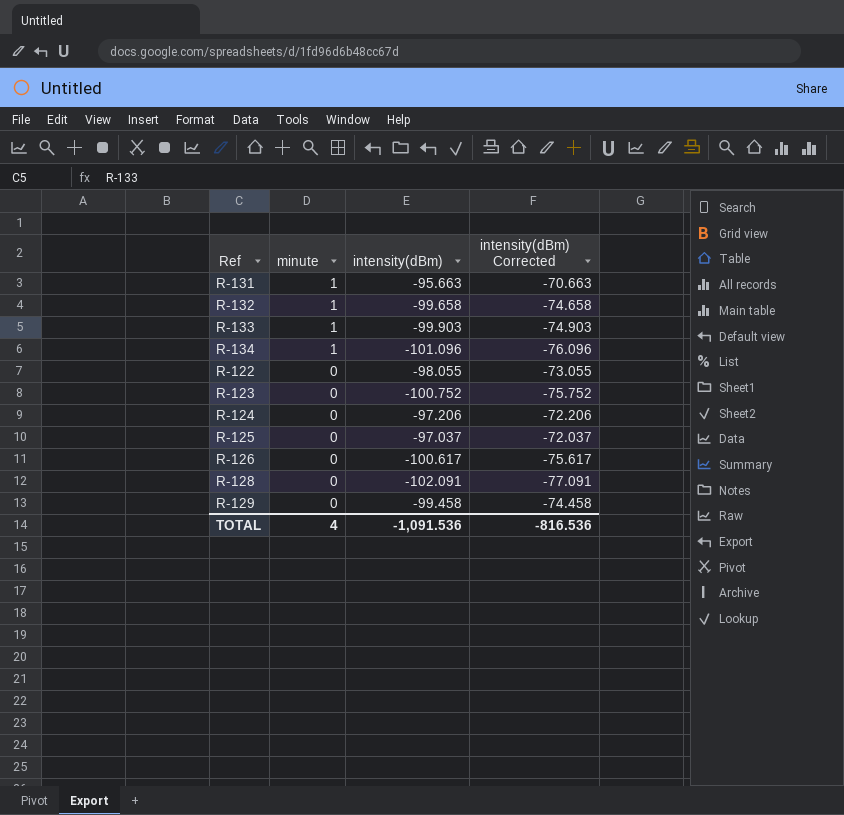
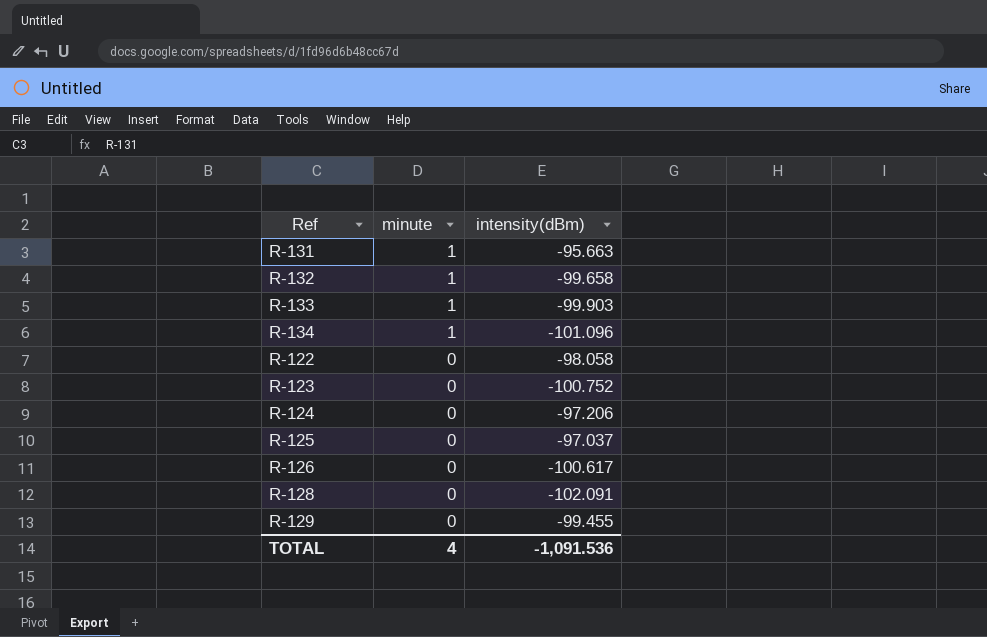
column intensity(dBm) Corrected | formula: [intensity(dBm)] + 25 -> none
R-122 | intensity(dBm): -98.055 -> -98.058
R-129 | intensity(dBm): -99.458 -> -99.455

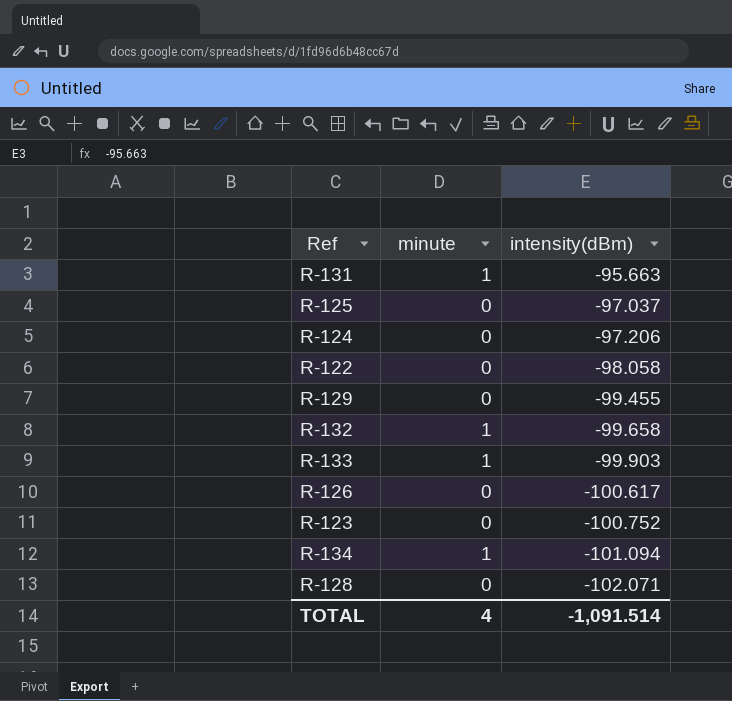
row order: minute descending -> intensity(dBm) descending
R-134 | intensity(dBm): -101.096 -> -101.094
R-128 | intensity(dBm): -102.091 -> -102.071
TOTAL | intensity(dBm): -1,091.536 -> -1,091.514

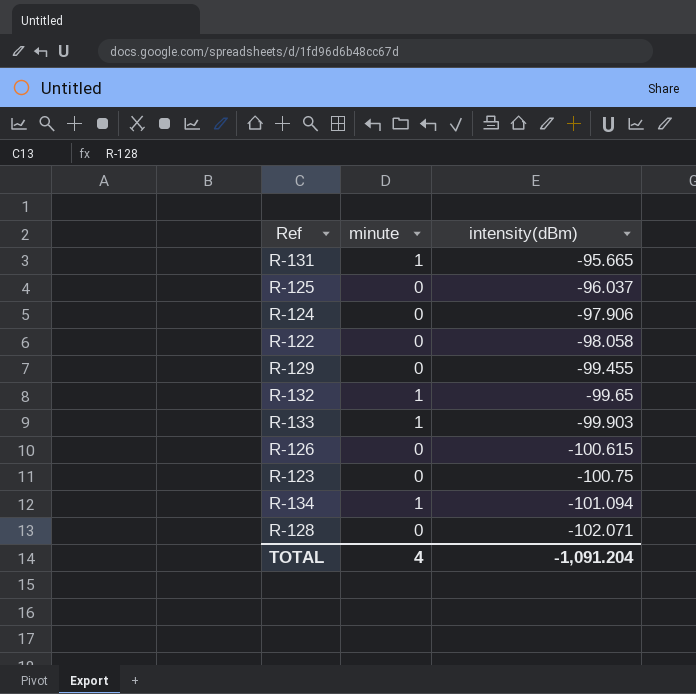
R-131 | intensity(dBm): -95.663 -> -95.665
R-125 | intensity(dBm): -97.037 -> -96.037
R-124 | intensity(dBm): -97.206 -> -97.906
R-132 | intensity(dBm): -99.658 -> -99.65
R-126 | intensity(dBm): -100.617 -> -100.615
R-123 | intensity(dBm): -100.752 -> -100.75
TOTAL | intensity(dBm): -1,091.514 -> -1,091.204

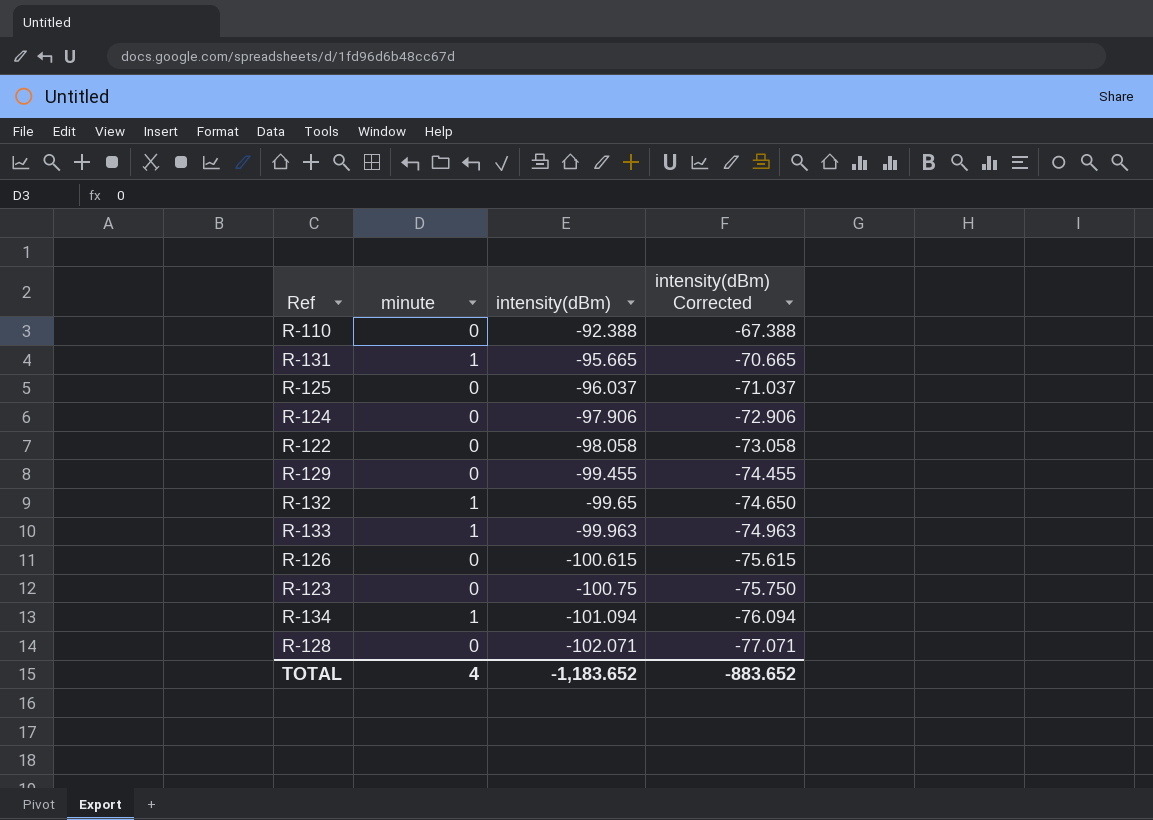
column intensity(dBm) Corrected | formula: none -> [intensity(dBm)] + 25
row R-110: none -> 0 | -92.388 | -67.388
R-133 | intensity(dBm): -99.903 -> -99.963
TOTAL | intensity(dBm): -1,091.204 -> -1,183.652

